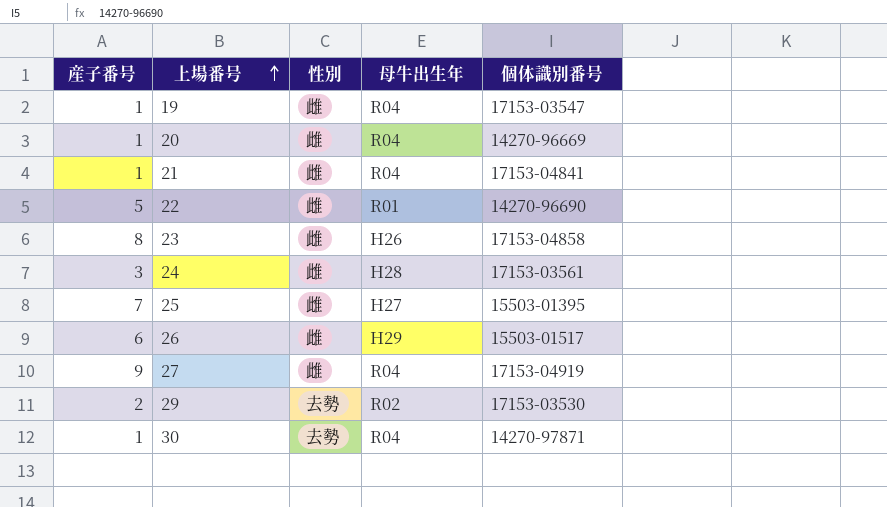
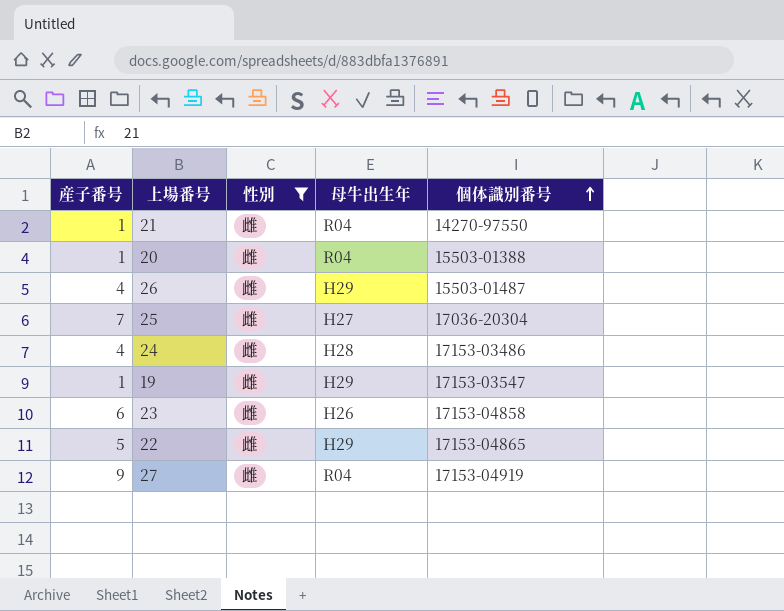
filter: none -> 性別 = 雌
row order: 上場番号 ascending -> 個体識別番号 ascending
21 | 個体識別番号: 17153-04841 -> 14270-97550
20 | 個体識別番号: 14270-96669 -> 15503-01388
26 | 産子番号: 6 -> 4
26 | 個体識別番号: 15503-01517 -> 15503-01487
25 | 個体識別番号: 15503-01395 -> 17036-20304
24 | 産子番号: 3 -> 4
24 | 個体識別番号: 17153-03561 -> 17153-03486
19 | 母牛出生年: R04 -> H29
23 | 産子番号: 8 -> 6
22 | 母牛出生年: R01 -> H29
22 | 個体識別番号: 14270-96690 -> 17153-04865

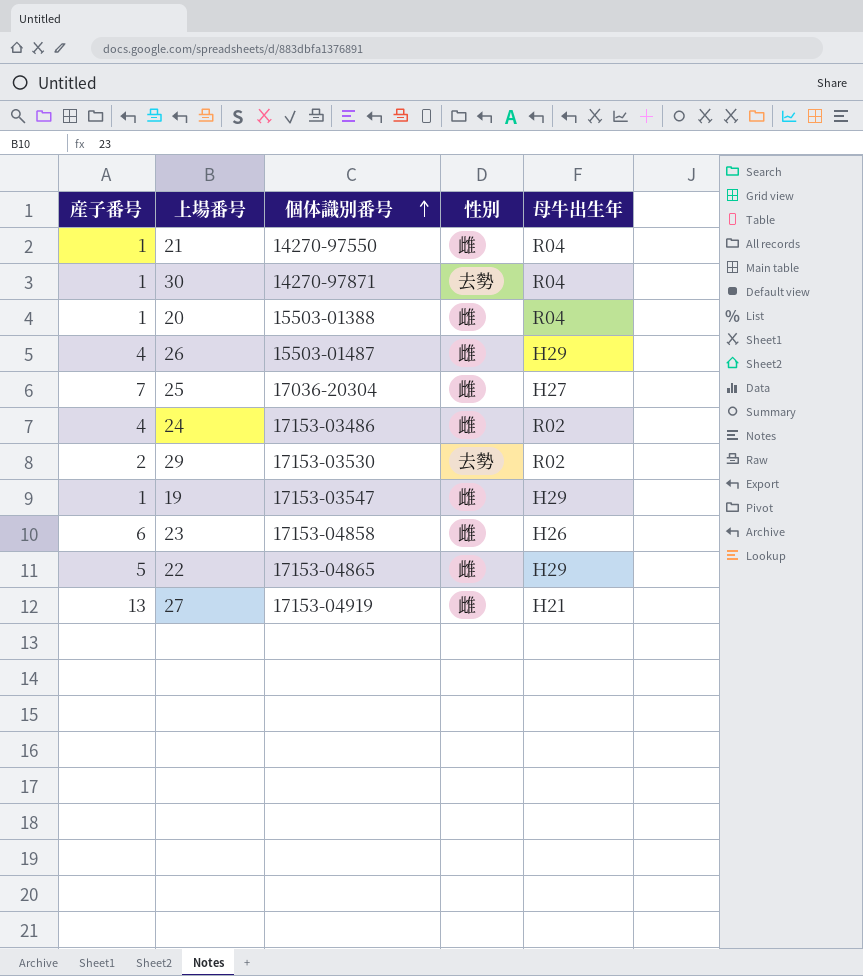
filter: 性別 = 雌 -> none
column 個体識別番号 | position: 5 -> 3
24 | 母牛出生年: H28 -> R02
27 | 産子番号: 9 -> 13
27 | 母牛出生年: R04 -> H21

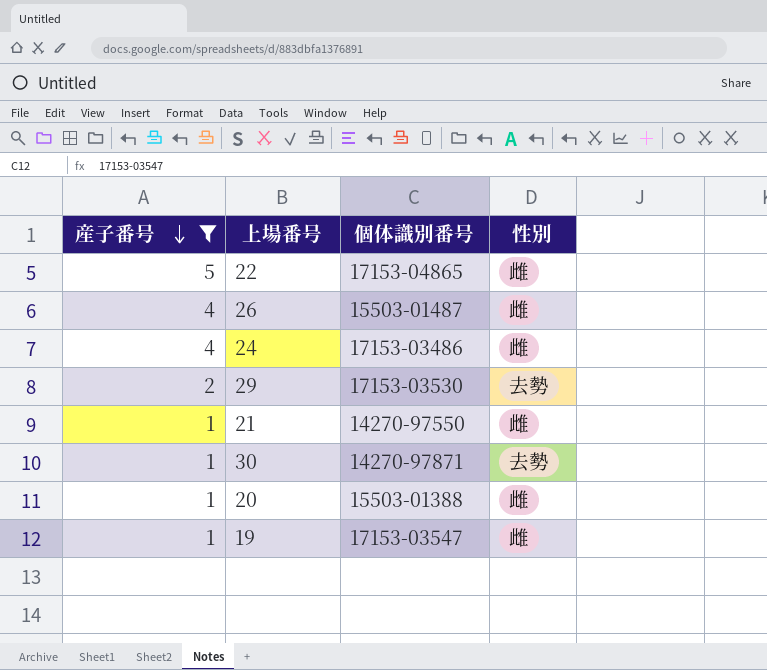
filter: none -> 産子番号 <= 5
row order: 個体識別番号 ascending -> 産子番号 descending
column 母牛出生年 | position: 5 -> none

